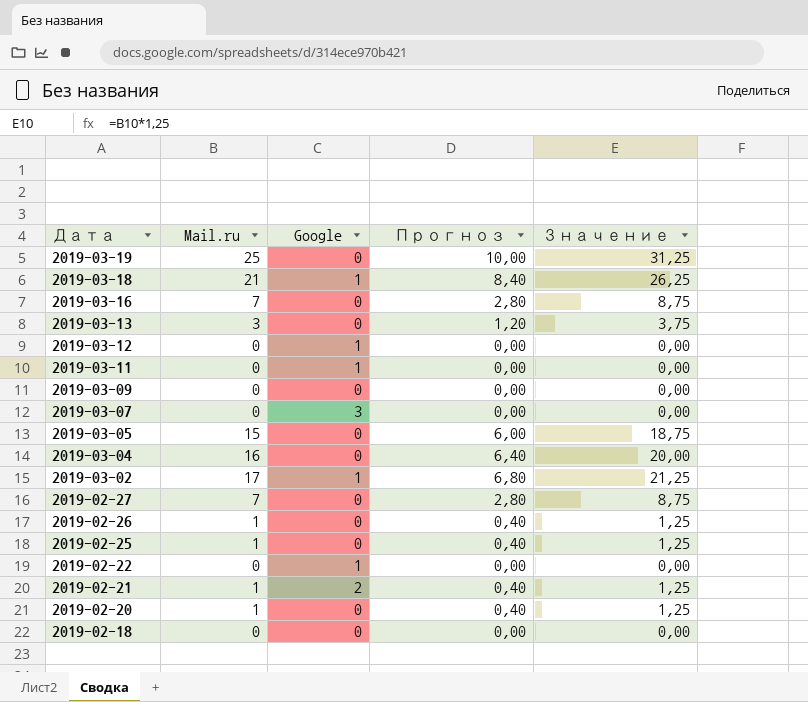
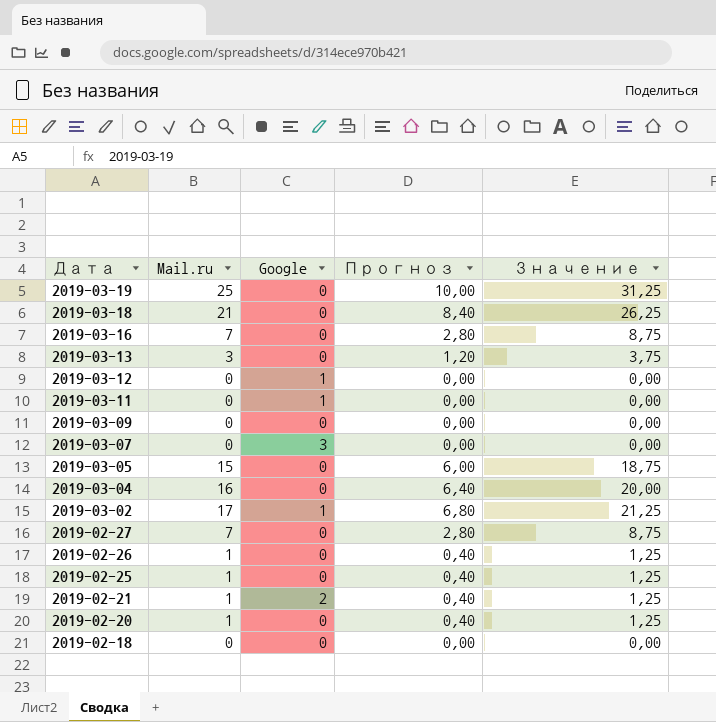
row 2019-02-22: 0 | 1 | 0,00 | 0,00 -> none
2019-03-18 | Google: 1 -> 0

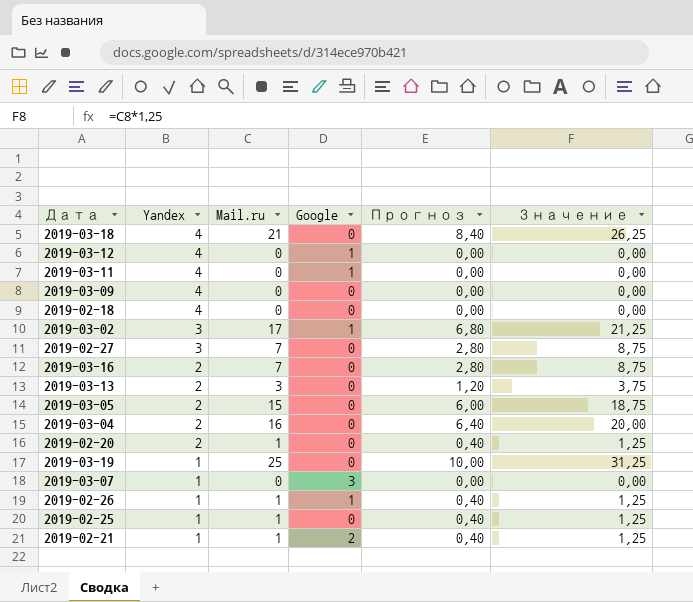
row order: Дата descending -> Yandex descending
column Yandex | position: none -> 2
2019-02-26 | Google: 0 -> 1

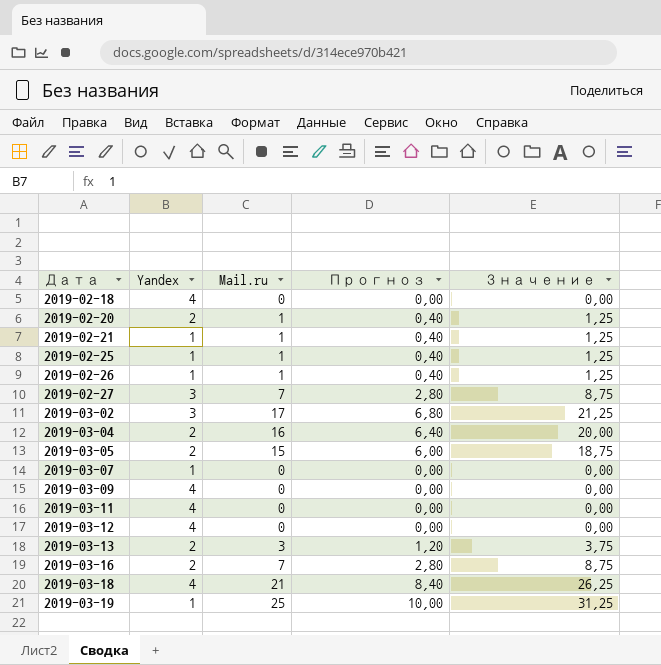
row order: Yandex descending -> Дата ascending
column Google | position: 4 -> none

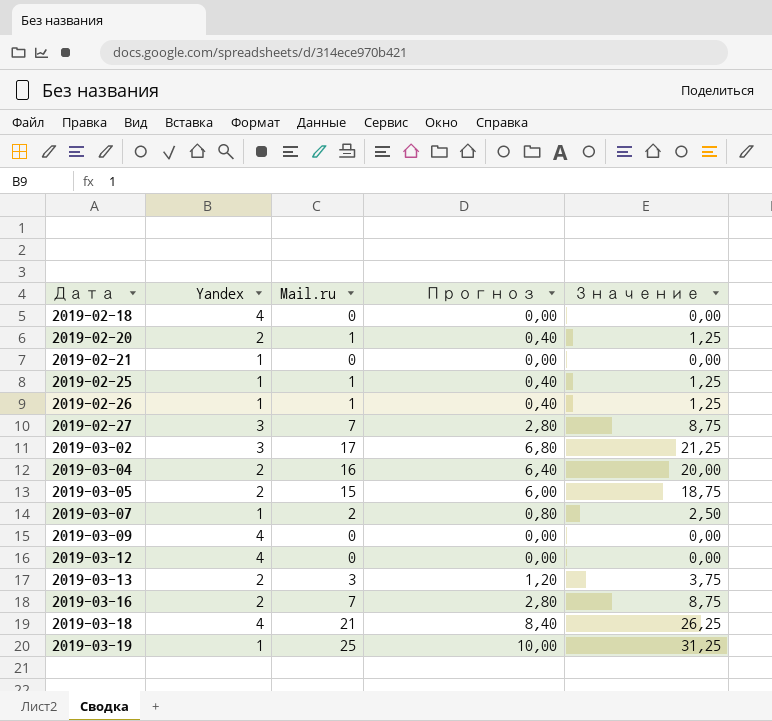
row 2019-03-11: 4 | 0 | 0,00 | 0,00 -> none
2019-02-21 | Mail.ru: 1 -> 0
2019-02-21 | Прогноз: 0,40 -> 0,00
2019-02-21 | Значение: 1,25 -> 0,00
2019-03-07 | Mail.ru: 0 -> 2
2019-03-07 | Прогноз: 0,00 -> 0,80
2019-03-07 | Значение: 0,00 -> 2,50

